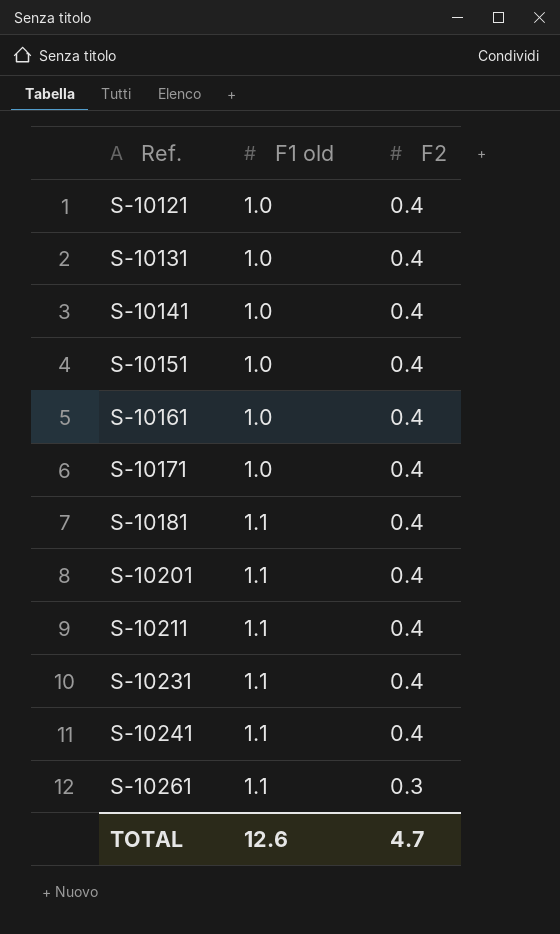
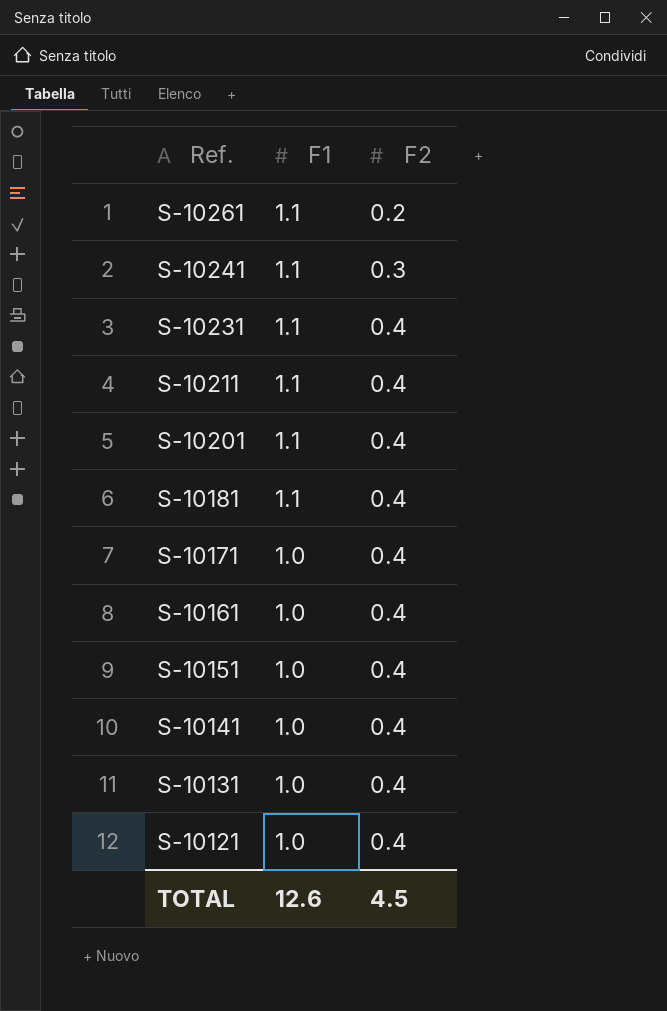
row order: Ref. ascending -> Ref. descending
column name: F1 old -> F1
S-10261 | F2: 0.3 -> 0.2
S-10241 | F2: 0.4 -> 0.3
TOTAL | F2: 4.7 -> 4.5

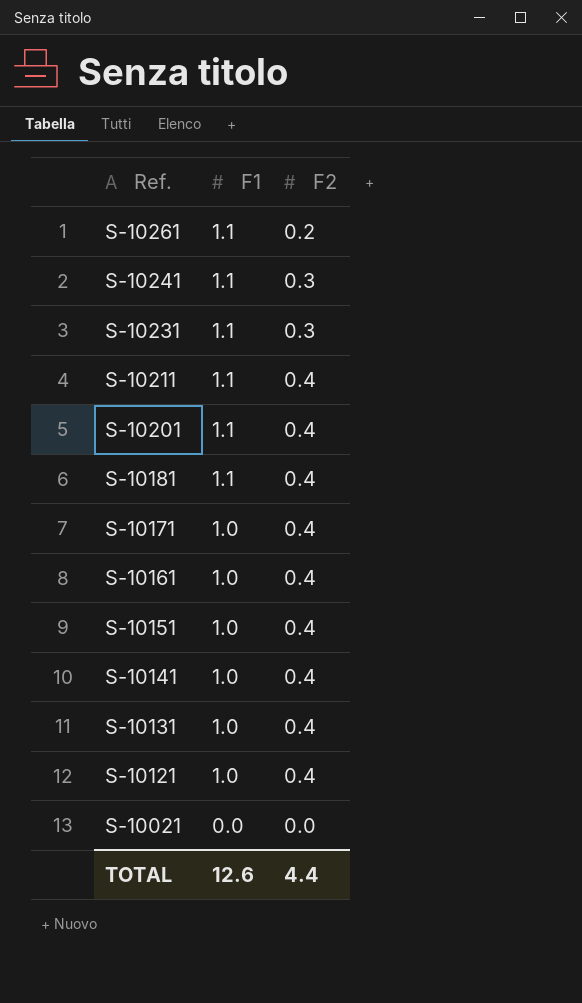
S-10231 | F2: 0.4 -> 0.3
row S-10021: none -> 0.0 | 0.0
TOTAL | F2: 4.5 -> 4.4

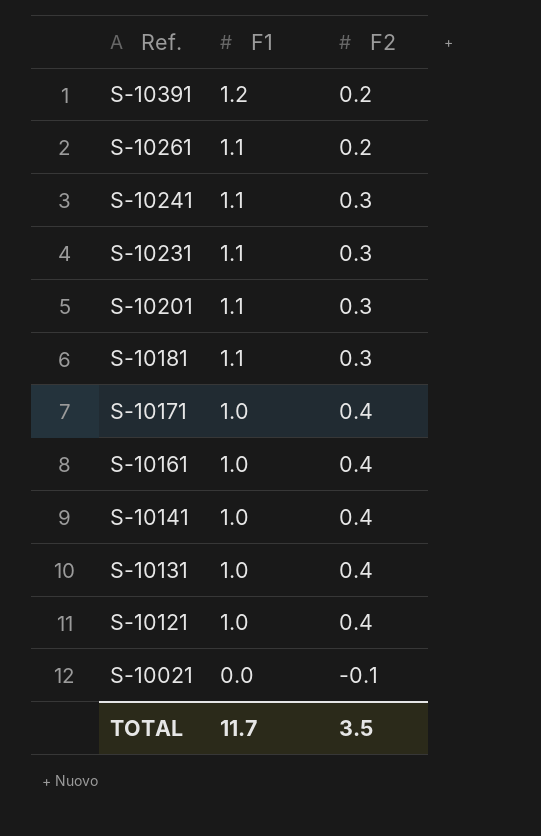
row S-10211: 1.1 | 0.4 -> none
row S-10151: 1.0 | 0.4 -> none
row S-10391: none -> 1.2 | 0.2
S-10201 | F2: 0.4 -> 0.3
S-10181 | F2: 0.4 -> 0.3
S-10021 | F2: 0.0 -> -0.1
TOTAL | F1: 12.6 -> 11.7
TOTAL | F2: 4.4 -> 3.5

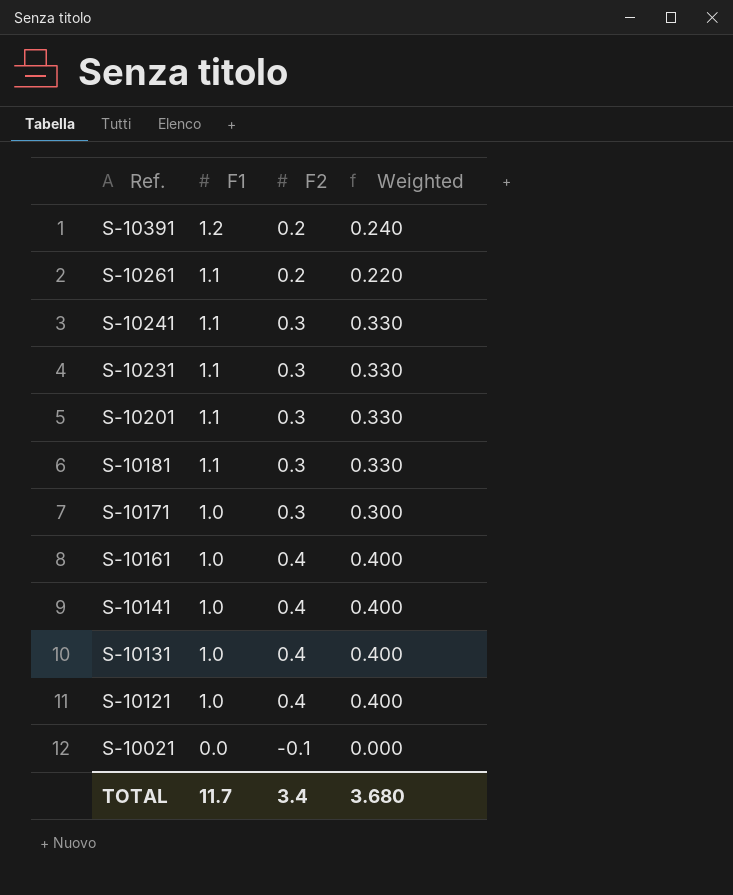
column Weighted | formula: none -> [F1] * [F2]
S-10171 | F2: 0.4 -> 0.3
TOTAL | F2: 3.5 -> 3.4

